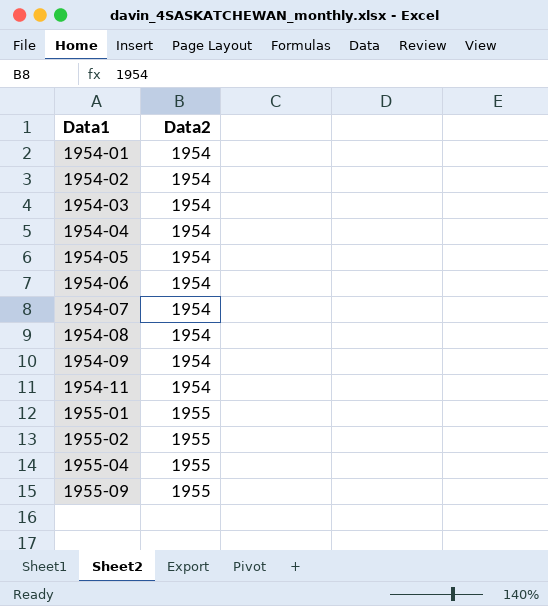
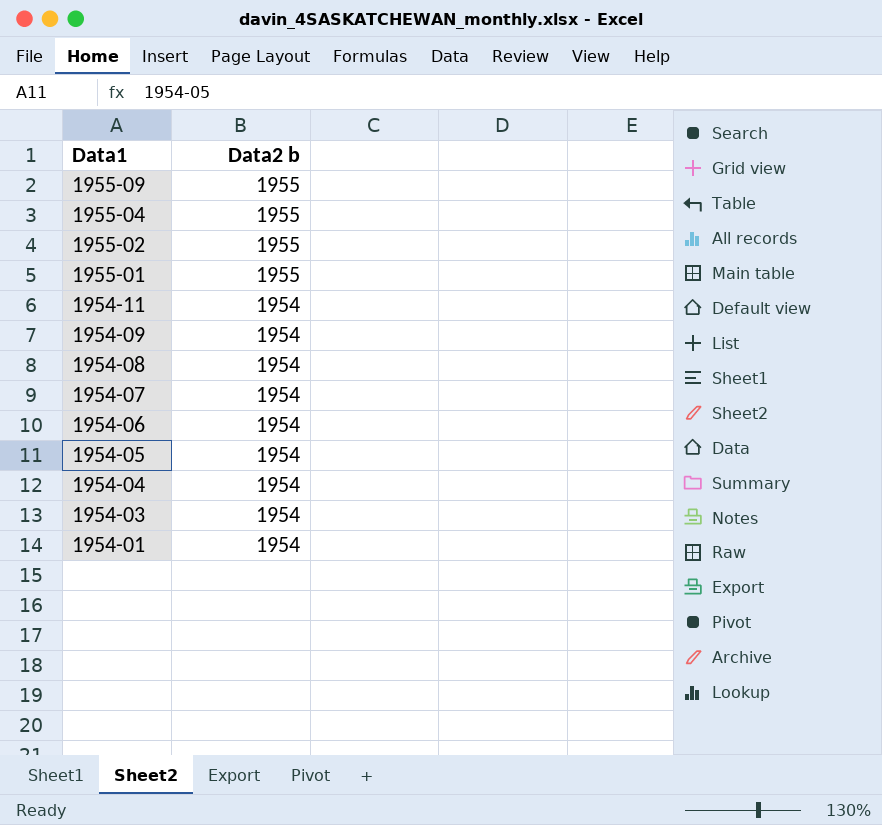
row order: Data1 ascending -> Data1 descending
column name: Data2 -> Data2 b
row 1954-02: 1954 -> none

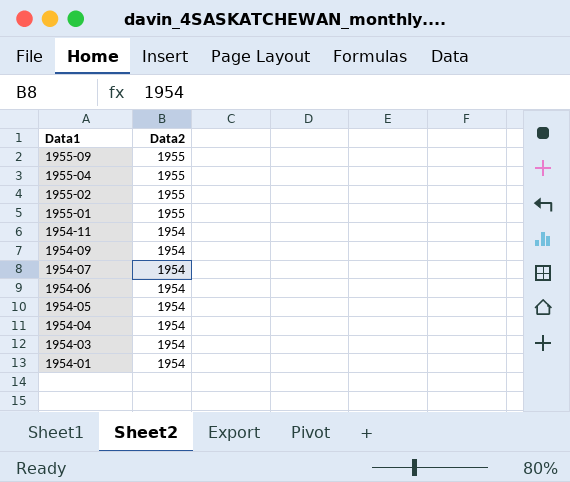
column name: Data2 b -> Data2
row 1954-08: 1954 -> none

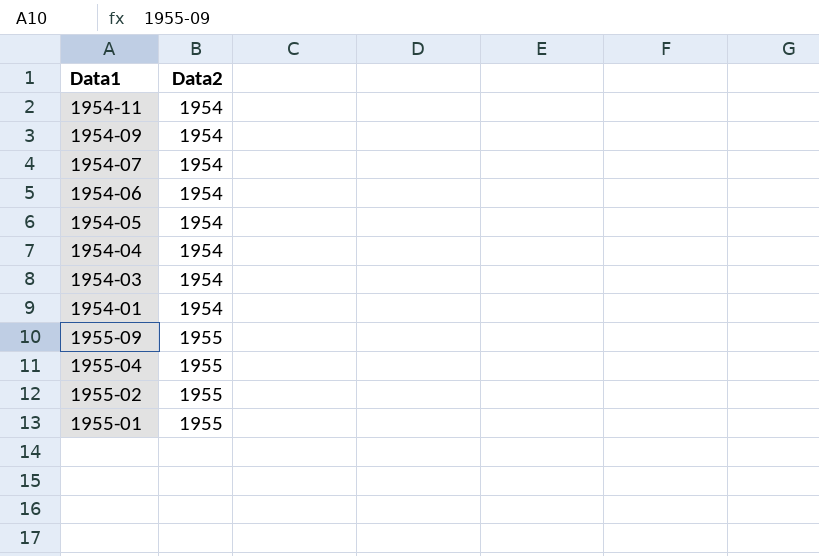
row order: Data1 descending -> Data2 ascending

